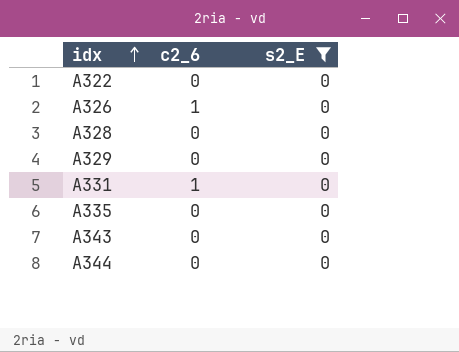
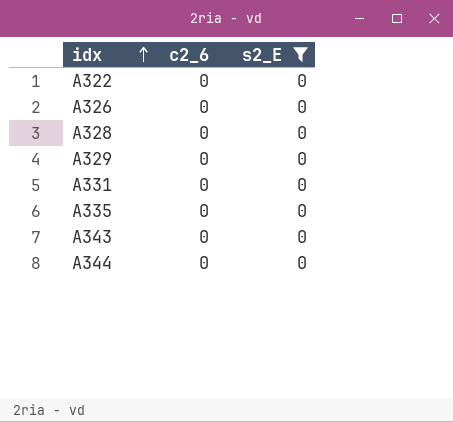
A326 | c2_6: 1 -> 0
A331 | c2_6: 1 -> 0

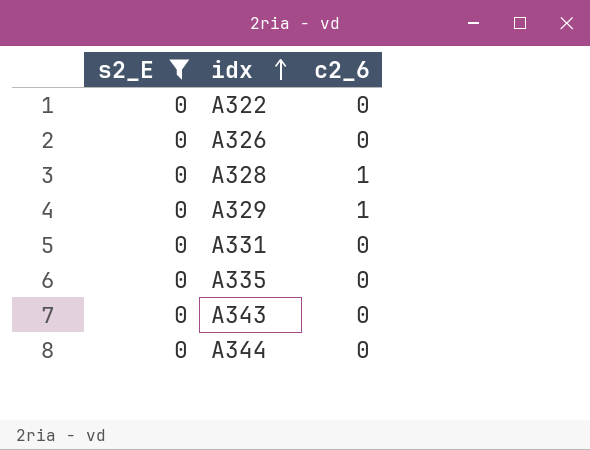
column s2_E | position: 3 -> 1
A328 | c2_6: 0 -> 1
A329 | c2_6: 0 -> 1

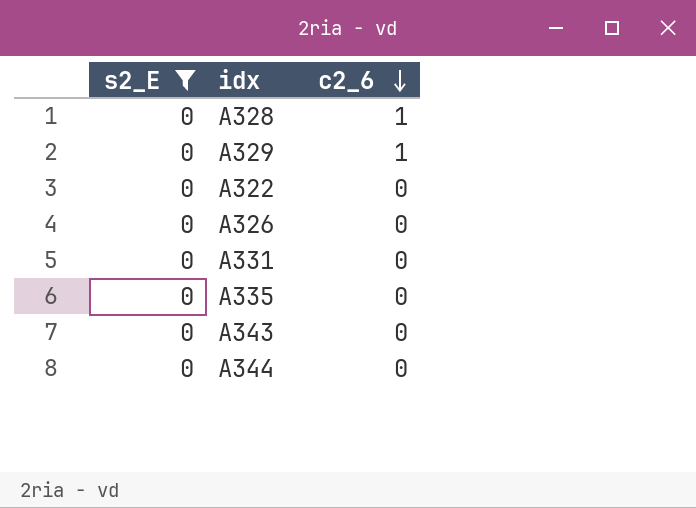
row order: idx ascending -> c2_6 descending

